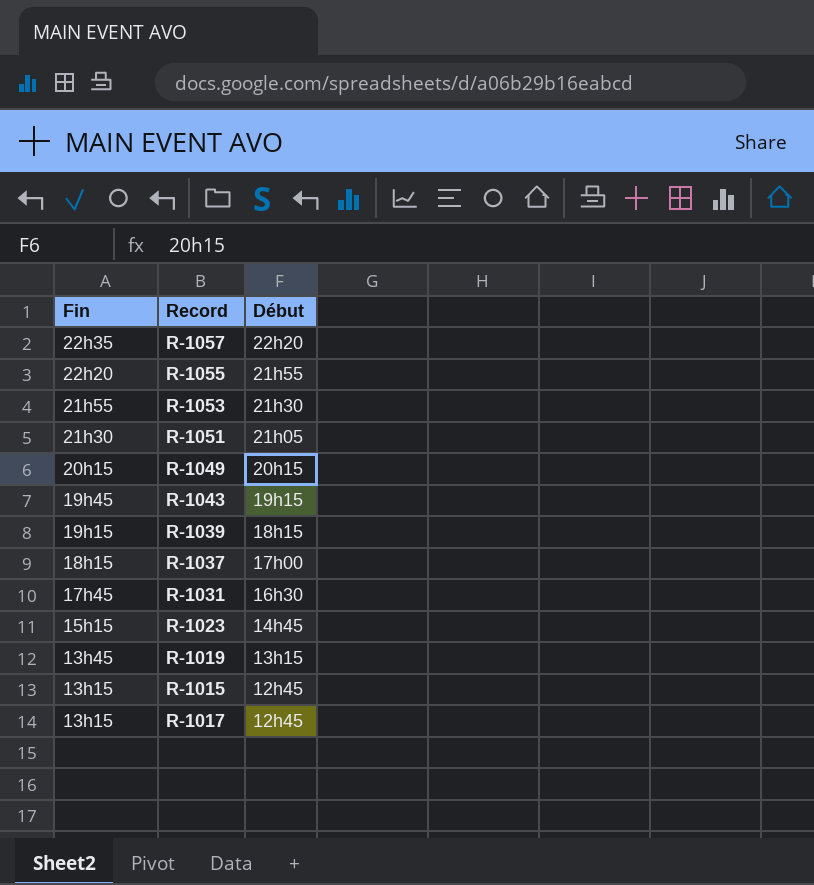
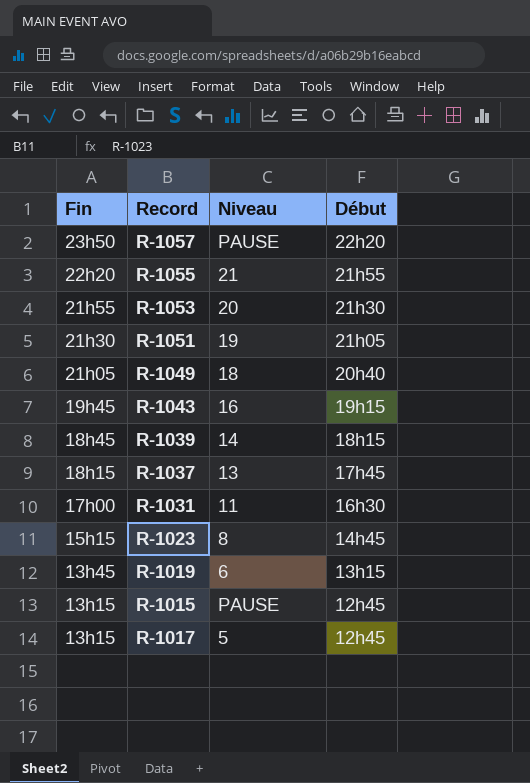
column Niveau | position: none -> 3
R-1057 | Fin: 22h35 -> 23h50
R-1049 | Fin: 20h15 -> 21h05
R-1049 | Début: 20h15 -> 20h40
R-1039 | Fin: 19h15 -> 18h45
R-1037 | Début: 17h00 -> 17h45
R-1031 | Fin: 17h45 -> 17h00

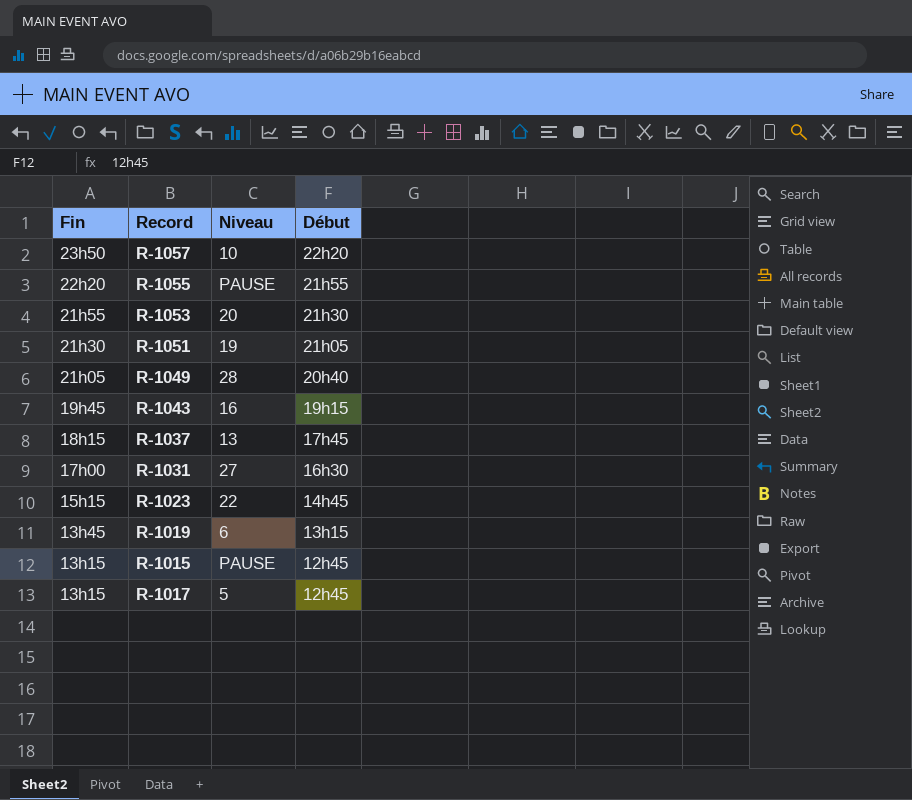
row R-1039: 18h45 | 14 | 18h15 -> none
R-1057 | Niveau: PAUSE -> 10
R-1055 | Niveau: 21 -> PAUSE
R-1049 | Niveau: 18 -> 28
R-1031 | Niveau: 11 -> 27
R-1023 | Niveau: 8 -> 22

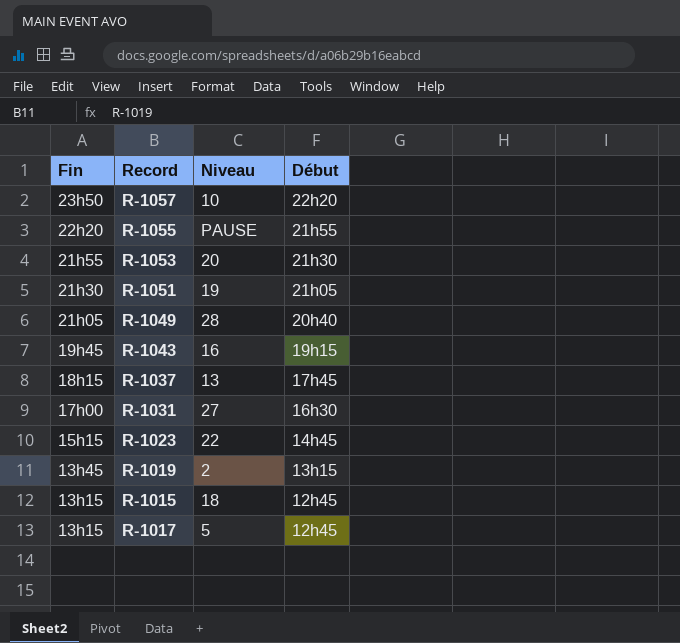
R-1019 | Niveau: 6 -> 2
R-1015 | Niveau: PAUSE -> 18

